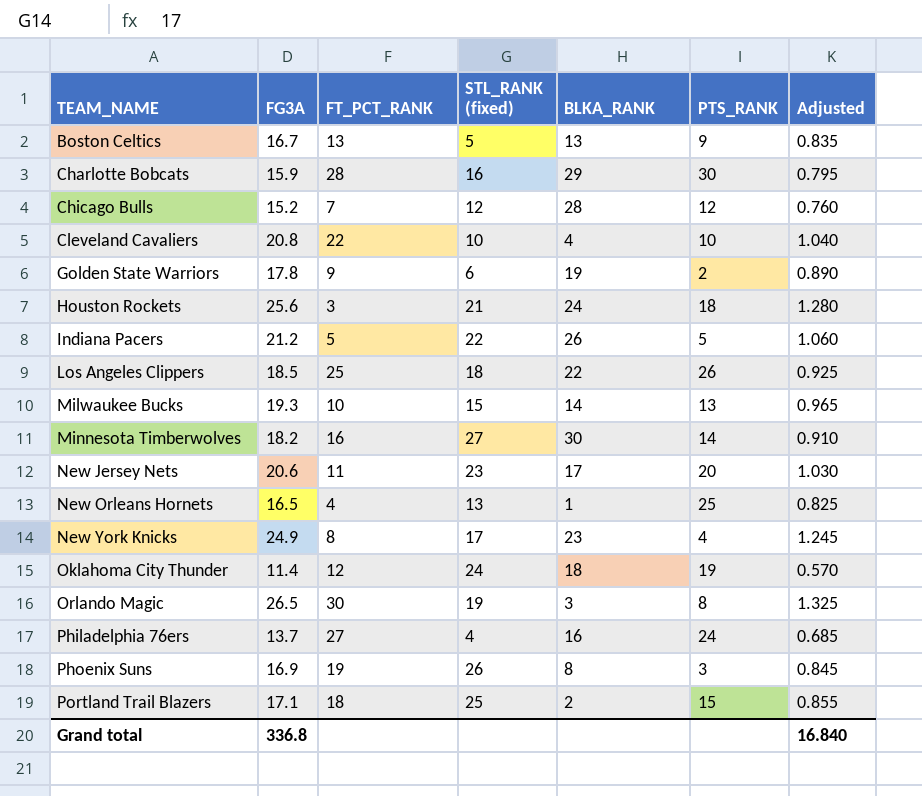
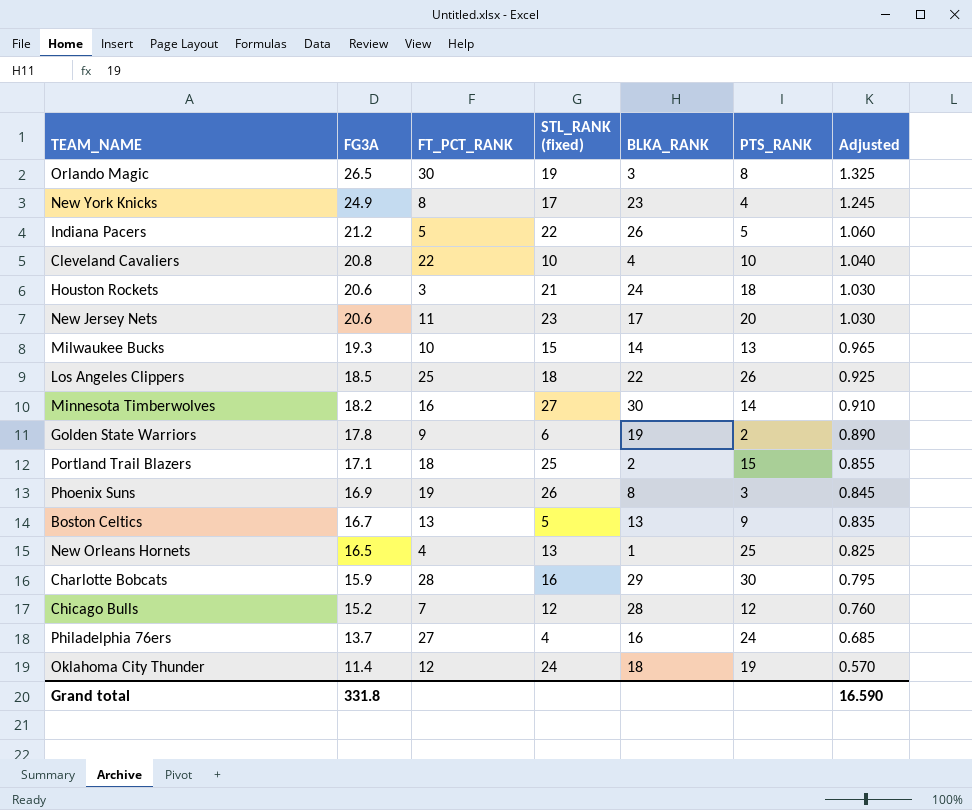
row order: TEAM_NAME ascending -> FG3A descending
Houston Rockets | FG3A: 25.6 -> 20.6
Houston Rockets | Adjusted: 1.280 -> 1.030
Grand total | FG3A: 336.8 -> 331.8
Grand total | Adjusted: 16.840 -> 16.590

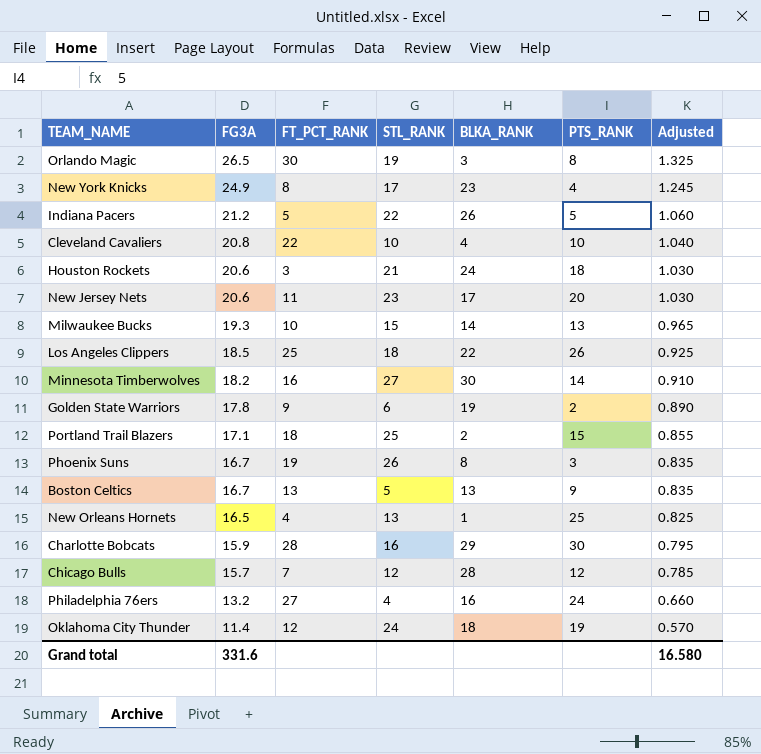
column name: STL_RANK (fixed) -> STL_RANK
Phoenix Suns | FG3A: 16.9 -> 16.7
Phoenix Suns | Adjusted: 0.845 -> 0.835
Chicago Bulls | FG3A: 15.2 -> 15.7
Chicago Bulls | Adjusted: 0.760 -> 0.785
Philadelphia 76ers | FG3A: 13.7 -> 13.2
Philadelphia 76ers | Adjusted: 0.685 -> 0.660
Grand total | FG3A: 331.8 -> 331.6
Grand total | Adjusted: 16.590 -> 16.580

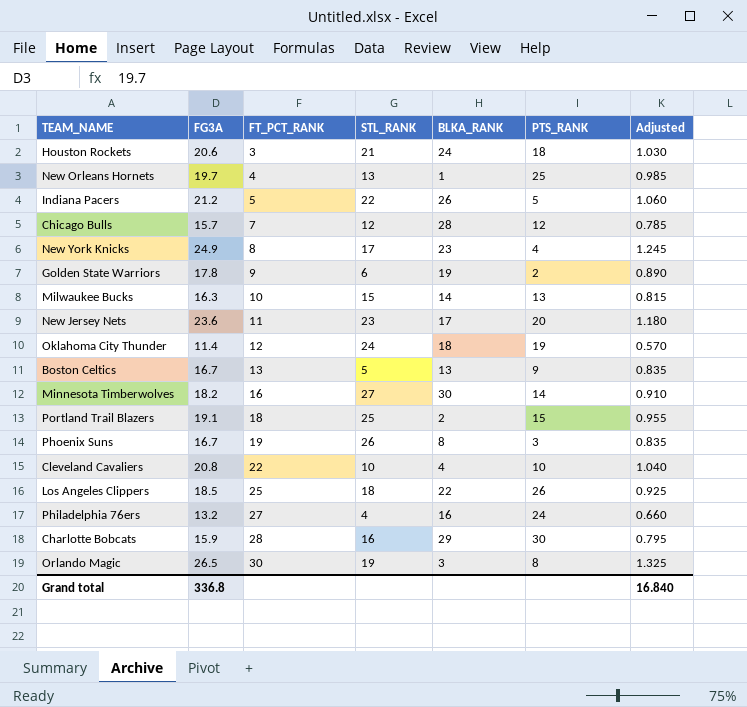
row order: FG3A descending -> FT_PCT_RANK ascending
New Orleans Hornets | FG3A: 16.5 -> 19.7
New Orleans Hornets | Adjusted: 0.825 -> 0.985
Milwaukee Bucks | FG3A: 19.3 -> 16.3
Milwaukee Bucks | Adjusted: 0.965 -> 0.815
New Jersey Nets | FG3A: 20.6 -> 23.6
New Jersey Nets | Adjusted: 1.030 -> 1.180
Portland Trail Blazers | FG3A: 17.1 -> 19.1
Portland Trail Blazers | Adjusted: 0.855 -> 0.955
Grand total | FG3A: 331.6 -> 336.8
Grand total | Adjusted: 16.580 -> 16.840

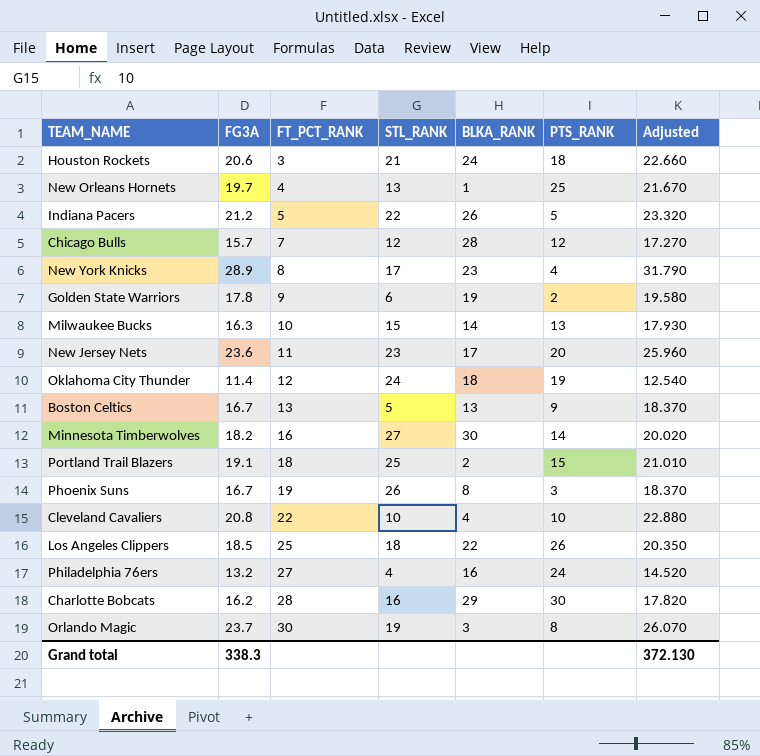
column Adjusted | formula: [FG3A] * 0.05 -> [FG3A] * 1.1
New York Knicks | FG3A: 24.9 -> 28.9
Charlotte Bobcats | FG3A: 15.9 -> 16.2
Orlando Magic | FG3A: 26.5 -> 23.7
Grand total | FG3A: 336.8 -> 338.3
Grand total | Adjusted: 16.840 -> 372.130

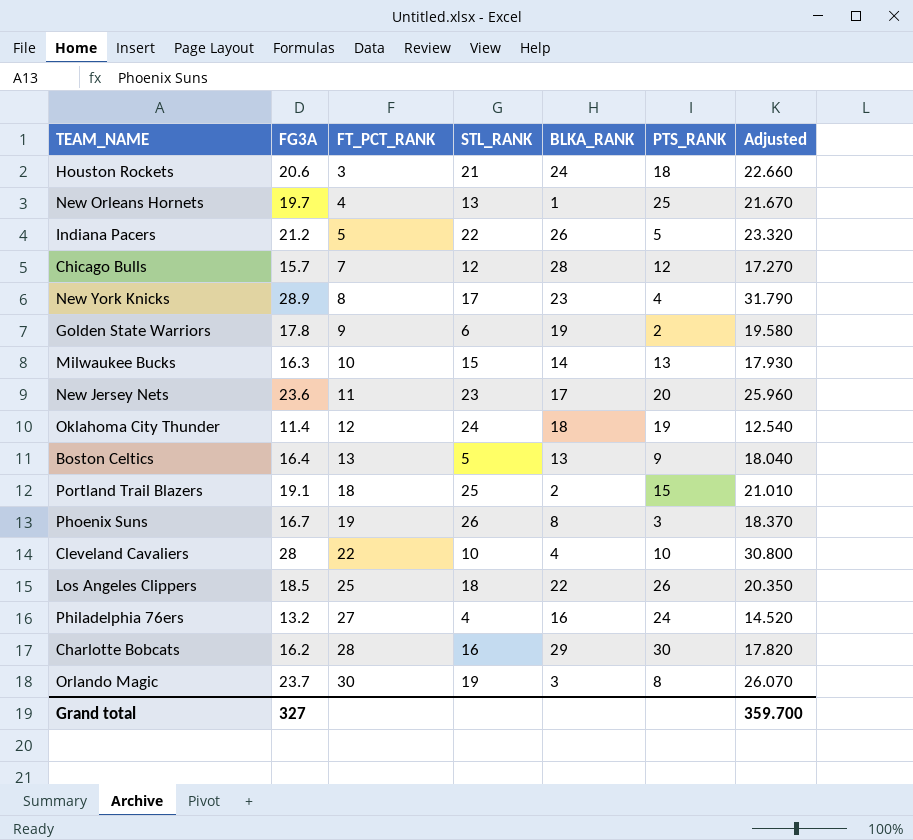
row Minnesota Timberwolves: 18.2 | 16 | 27 | 30 | 14 | 20.020 -> none
Boston Celtics | FG3A: 16.7 -> 16.4
Boston Celtics | Adjusted: 18.370 -> 18.040
Cleveland Cavaliers | FG3A: 20.8 -> 28
Cleveland Cavaliers | Adjusted: 22.880 -> 30.800
Grand total | FG3A: 338.3 -> 327
Grand total | Adjusted: 372.130 -> 359.700

